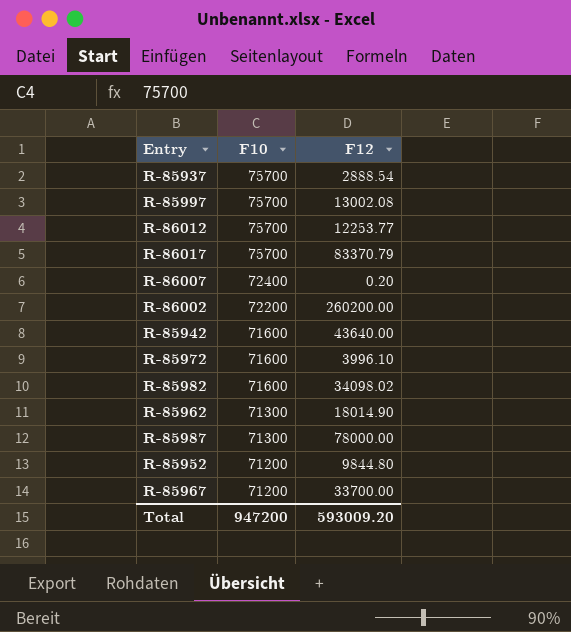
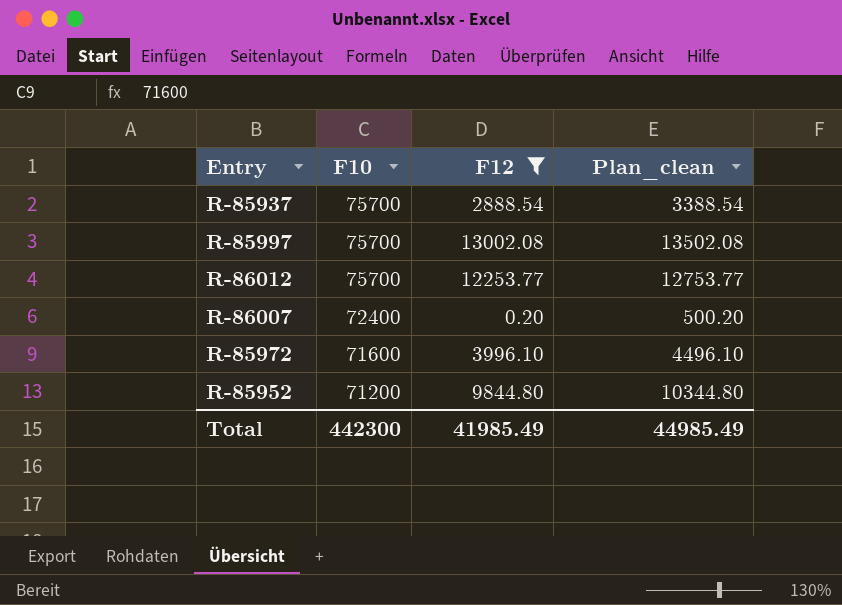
filter: none -> F12 <= 13002.08
column Plan_clean | formula: none -> [F12] + 500
Total | F10: 947200 -> 442300
Total | F12: 593009.20 -> 41985.49

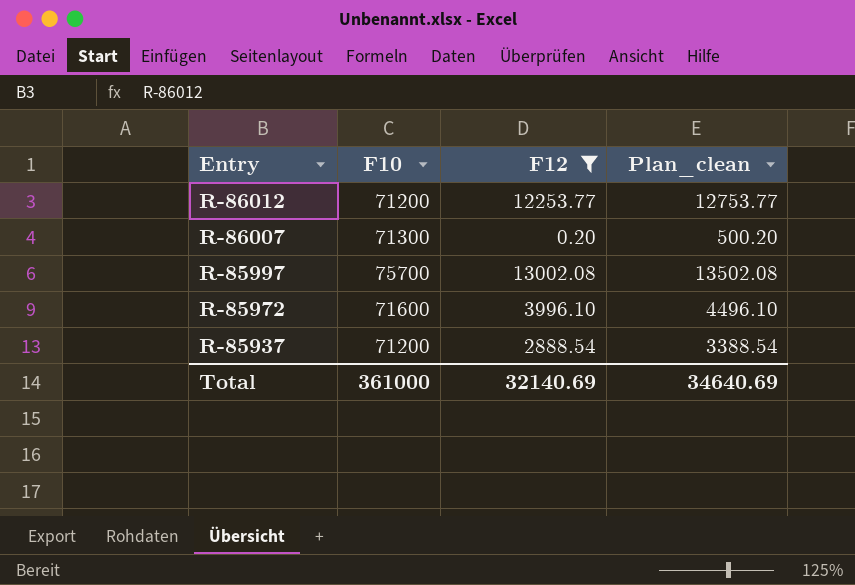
row order: F10 descending -> Entry descending
row R-85952: 71200 | 9844.80 | 10344.80 -> none
R-86012 | F10: 75700 -> 71200
R-86007 | F10: 72400 -> 71300
R-85937 | F10: 75700 -> 71200
Total | F10: 442300 -> 361000
Total | F12: 41985.49 -> 32140.69
Total | Plan_clean: 44985.49 -> 34640.69

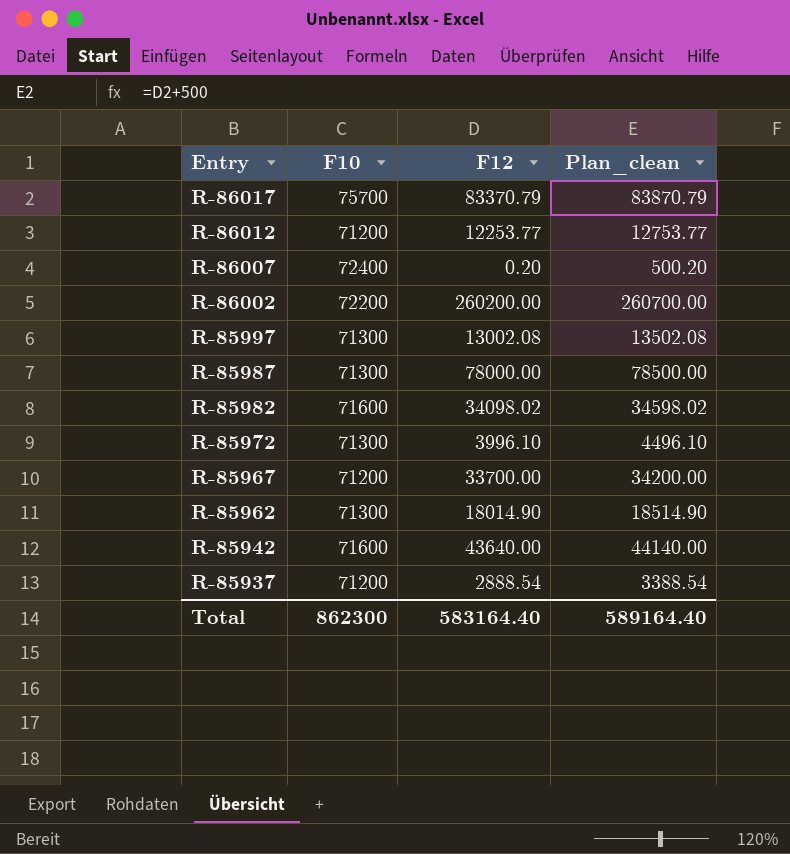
filter: F12 <= 13002.08 -> none
R-86007 | F10: 71300 -> 72400
R-85997 | F10: 75700 -> 71300
R-85972 | F10: 71600 -> 71300
Total | F10: 361000 -> 862300
Total | F12: 32140.69 -> 583164.40
Total | Plan_clean: 34640.69 -> 589164.40

